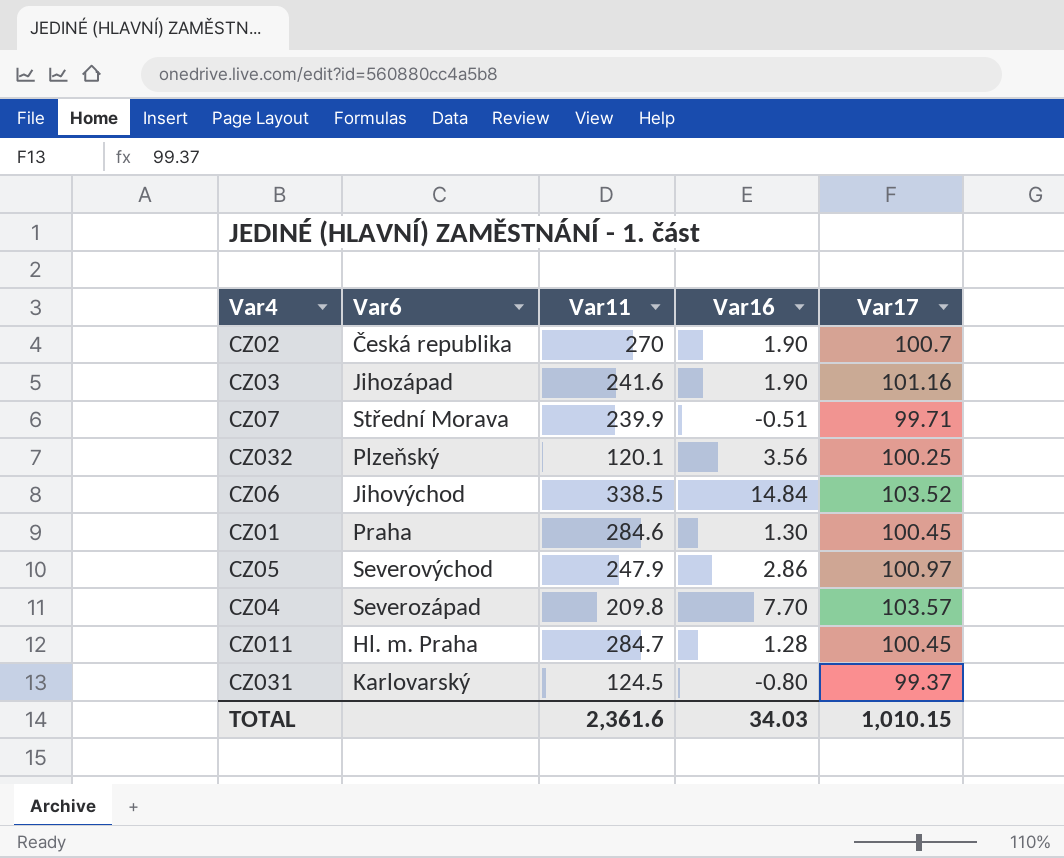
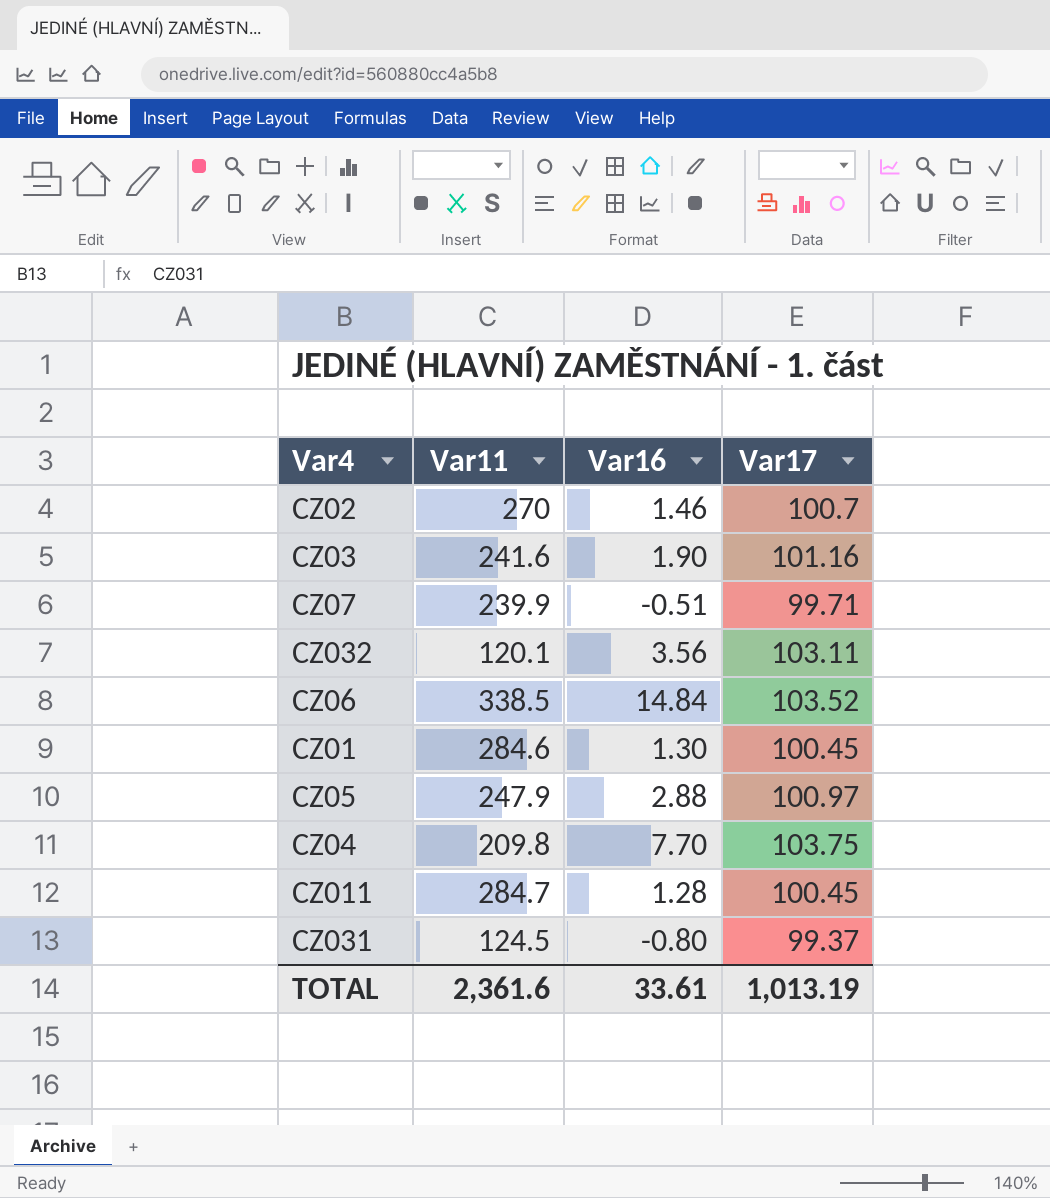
column Var6 | position: 2 -> none
CZ02 | Var16: 1.90 -> 1.46
CZ032 | Var17: 100.25 -> 103.11
CZ05 | Var16: 2.86 -> 2.88
CZ04 | Var17: 103.57 -> 103.75
TOTAL | Var16: 34.03 -> 33.61
TOTAL | Var17: 1,010.15 -> 1,013.19

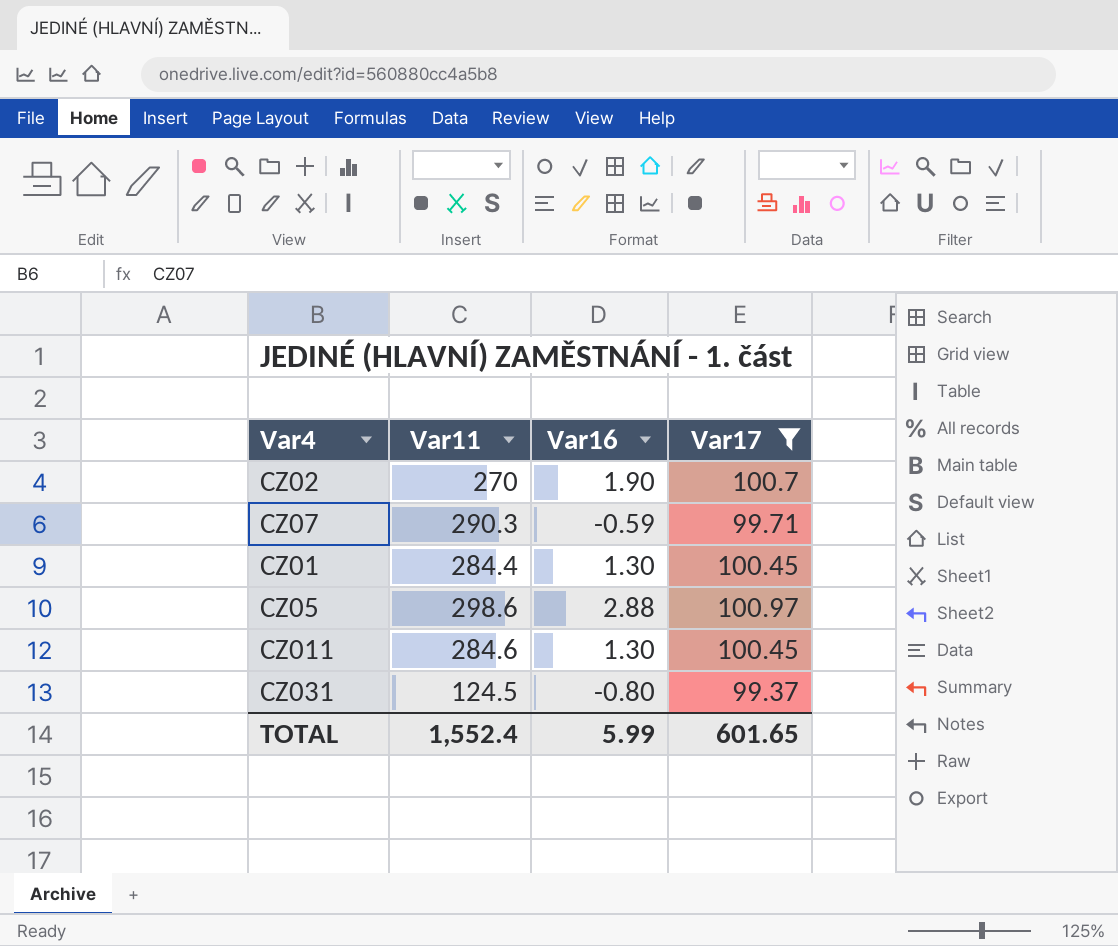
filter: none -> Var17 <= 100.97
CZ02 | Var16: 1.46 -> 1.90
CZ07 | Var11: 239.9 -> 290.3
CZ07 | Var16: -0.51 -> -0.59
CZ01 | Var11: 284.6 -> 284.4
CZ05 | Var11: 247.9 -> 298.6
CZ011 | Var11: 284.7 -> 284.6
CZ011 | Var16: 1.28 -> 1.30
TOTAL | Var11: 2,361.6 -> 1,552.4
TOTAL | Var16: 33.61 -> 5.99
TOTAL | Var17: 1,013.19 -> 601.65

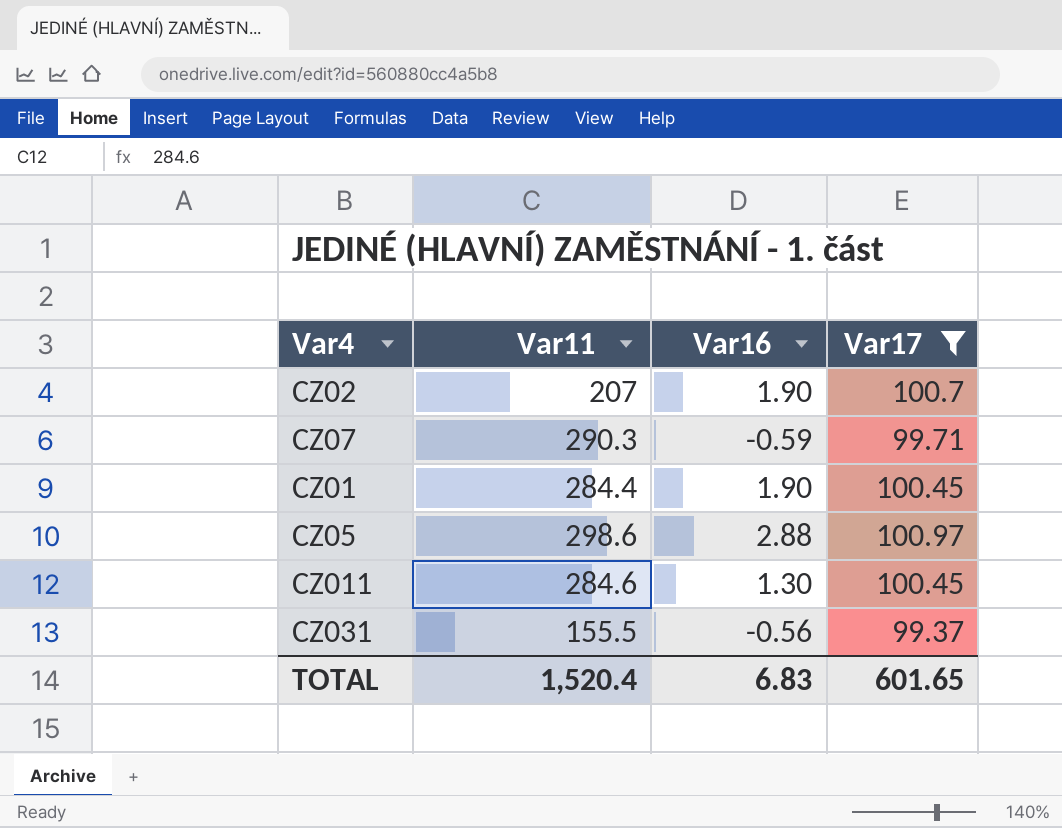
CZ02 | Var11: 270 -> 207
CZ01 | Var16: 1.30 -> 1.90
CZ031 | Var11: 124.5 -> 155.5
CZ031 | Var16: -0.80 -> -0.56
TOTAL | Var11: 1,552.4 -> 1,520.4
TOTAL | Var16: 5.99 -> 6.83

